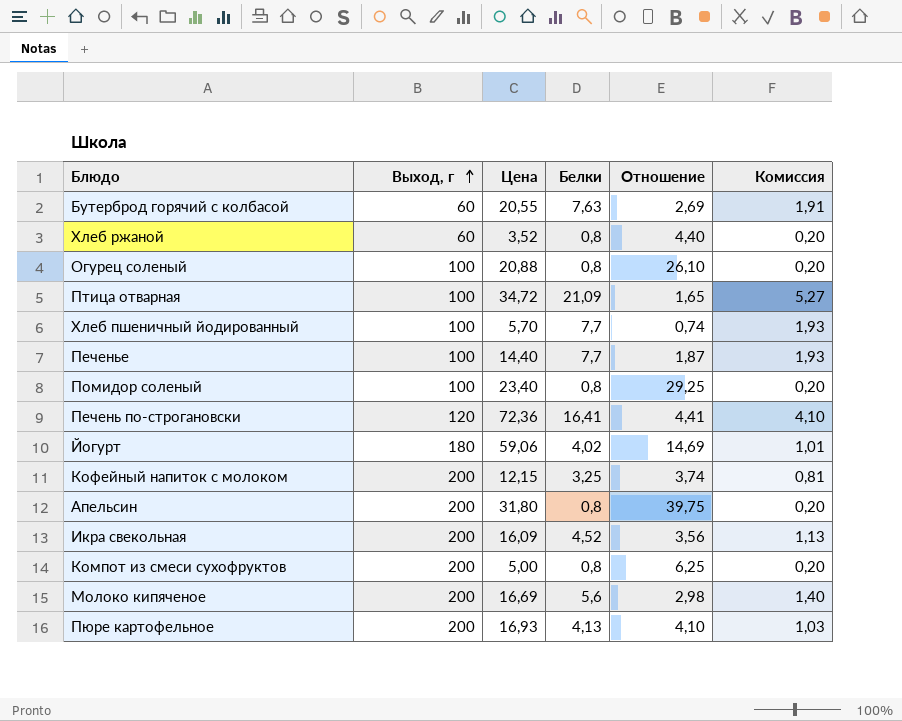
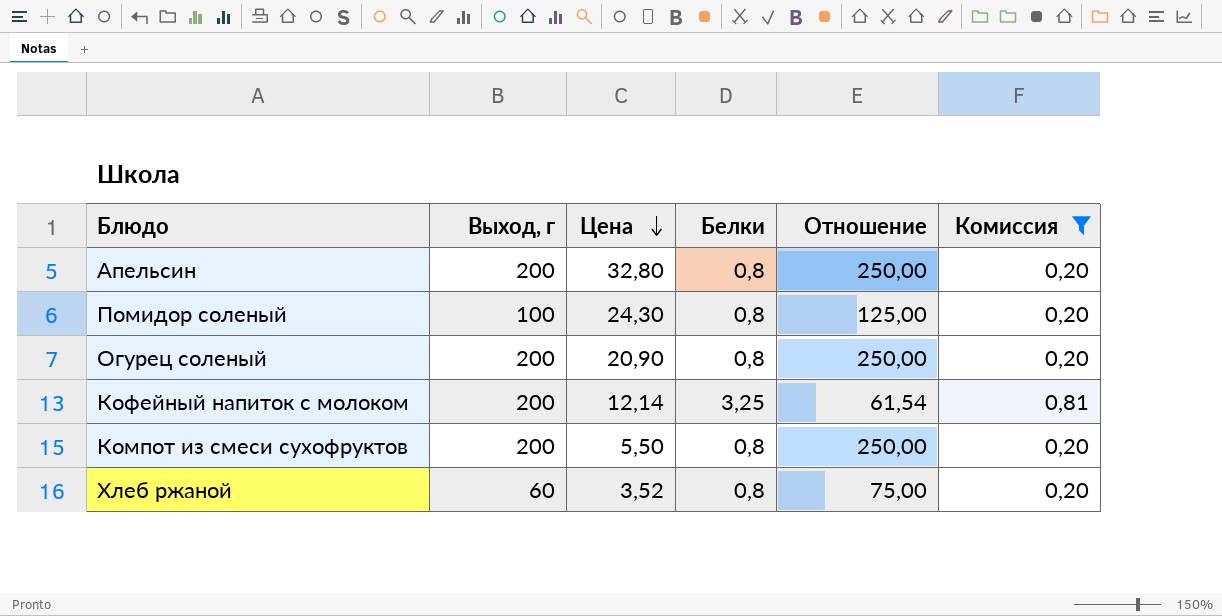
filter: none -> Комиссия <= 0,81
row order: Выход, г ascending -> Цена descending
column Отношение | formula: [Цена] / [Белки] -> [Выход, г] / [Белки]
Апельсин | Цена: 31,80 -> 32,80
Помидор соленый | Цена: 23,40 -> 24,30
Огурец соленый | Выход, г: 100 -> 200
Огурец соленый | Цена: 20,88 -> 20,90
Кофейный напиток с молоком | Цена: 12,15 -> 12,14
Компот из смеси сухофруктов | Цена: 5,00 -> 5,50

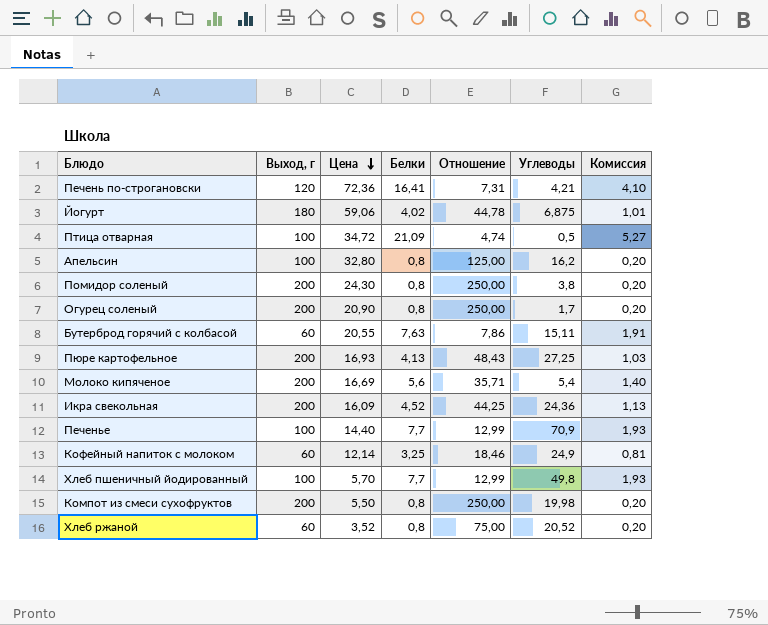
filter: Комиссия <= 0,81 -> none
column Углеводы | position: none -> 6
Апельсин | Выход, г: 200 -> 100
Апельсин | Отношение: 250,00 -> 125,00
Помидор соленый | Выход, г: 100 -> 200
Помидор соленый | Отношение: 125,00 -> 250,00
Кофейный напиток с молоком | Выход, г: 200 -> 60
Кофейный напиток с молоком | Отношение: 61,54 -> 18,46

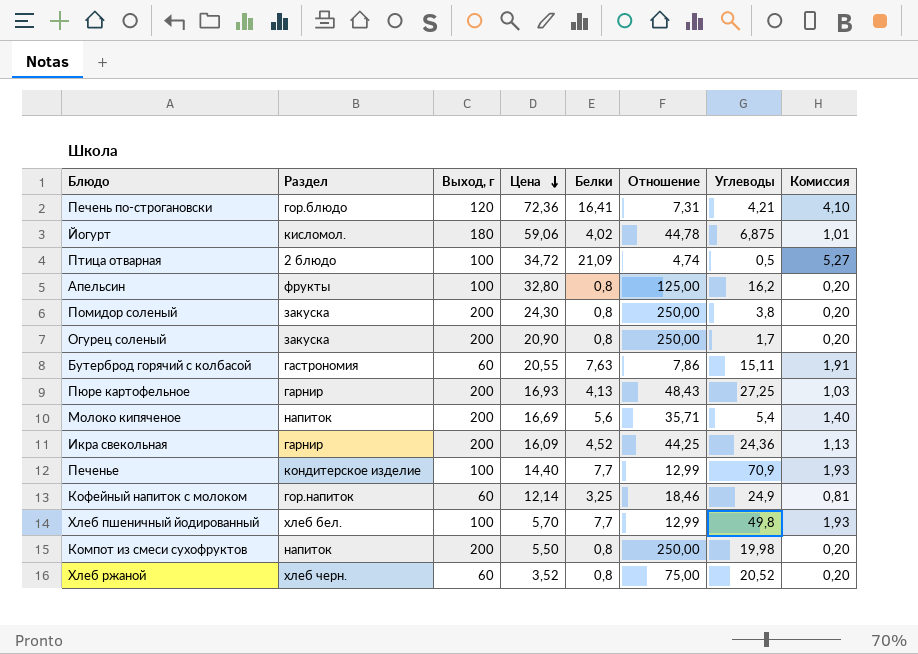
column Раздел | position: none -> 2

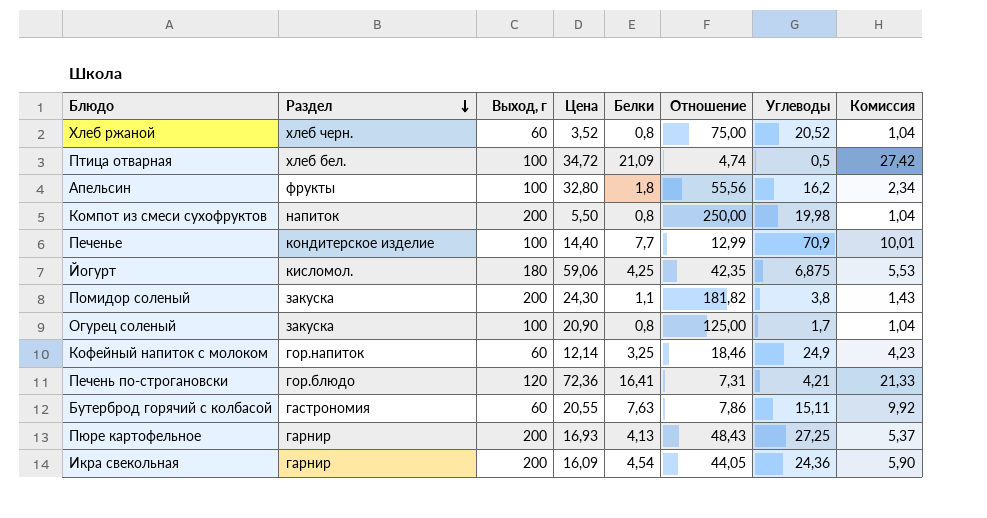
row order: Цена descending -> Раздел descending
column Комиссия | formula: [Белки] * 0,25 -> [Белки] * 1,3
row Молоко кипяченое: напиток | 200 | 16,69 | 5,6 | 35,71 | 5,4 | 1,40 -> none
row Хлеб пшеничный йодированный: хлеб бел. | 100 | 5,70 | 7,7 | 12,99 | 49,8 | 1,93 -> none
Птица отварная | Раздел: 2 блюдо -> хлеб бел.
Апельсин | Белки: 0,8 -> 1,8
Апельсин | Отношение: 125,00 -> 55,56
Йогурт | Белки: 4,02 -> 4,25
Йогурт | Отношение: 44,78 -> 42,35
Помидор соленый | Белки: 0,8 -> 1,1
Помидор соленый | Отношение: 250,00 -> 181,82
Огурец соленый | Выход, г: 200 -> 100
Огурец соленый | Отношение: 250,00 -> 125,00
Икра свекольная | Белки: 4,52 -> 4,54
Икра свекольная | Отношение: 44,25 -> 44,05

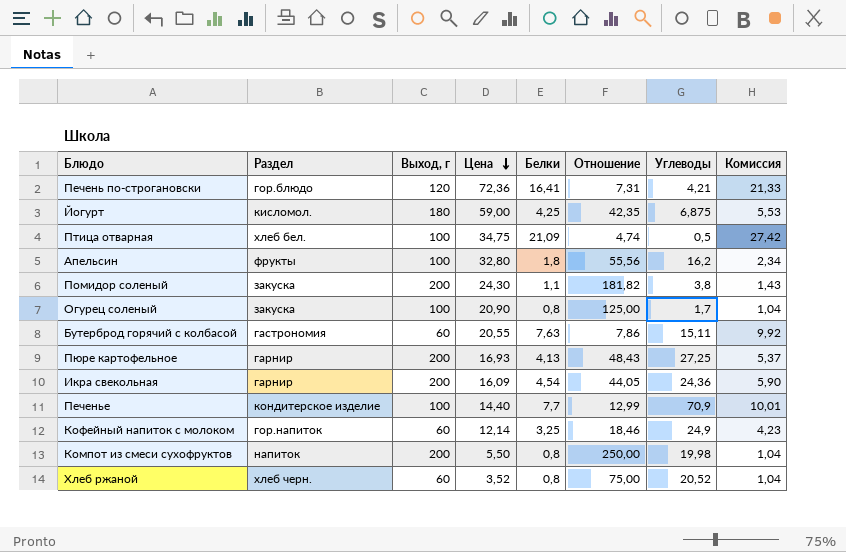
row order: Раздел descending -> Цена descending
Йогурт | Цена: 59,06 -> 59,00
Птица отварная | Цена: 34,72 -> 34,75

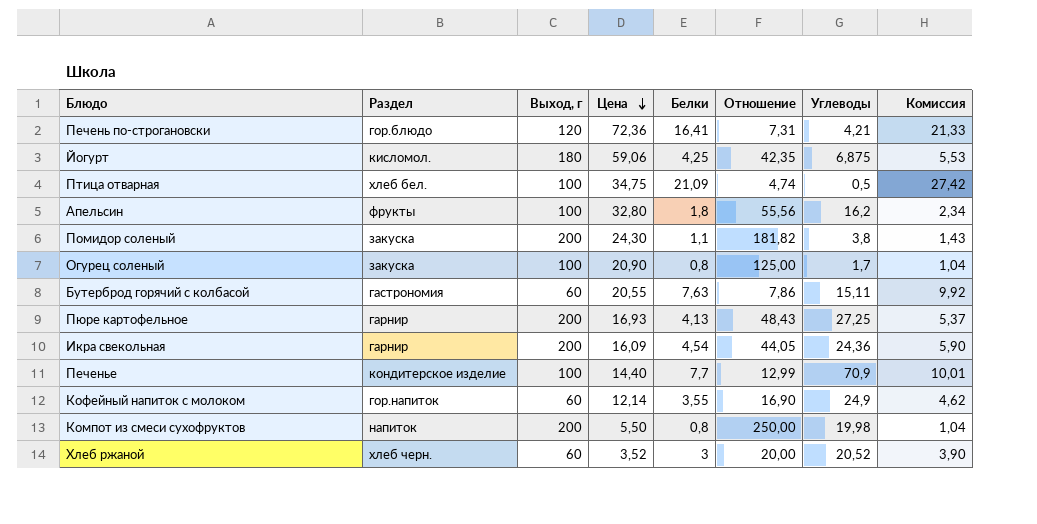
Йогурт | Цена: 59,00 -> 59,06
Кофейный напиток с молоком | Белки: 3,25 -> 3,55
Кофейный напиток с молоком | Отношение: 18,46 -> 16,90
Кофейный напиток с молоком | Комиссия: 4,23 -> 4,62
Хлеб ржаной | Белки: 0,8 -> 3
Хлеб ржаной | Отношение: 75,00 -> 20,00
Хлеб ржаной | Комиссия: 1,04 -> 3,90

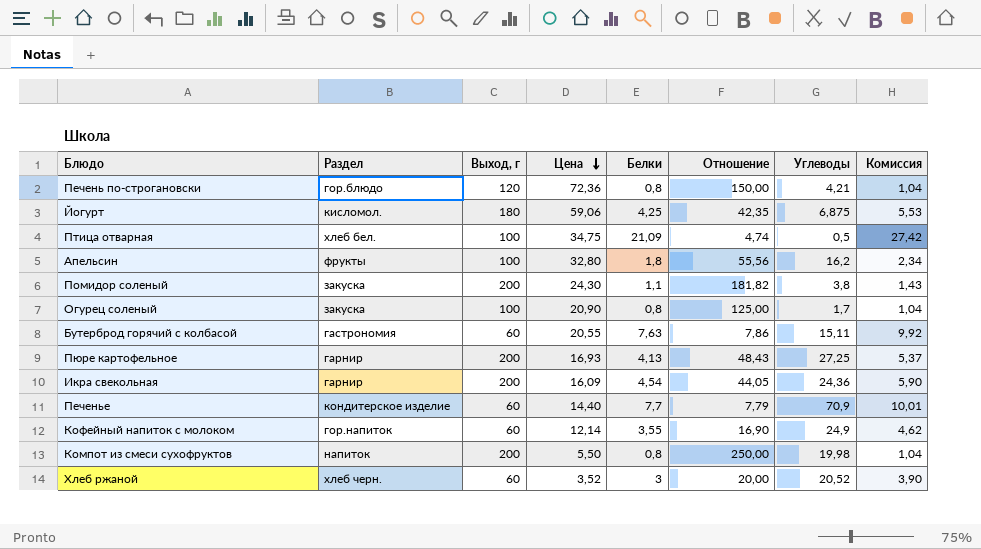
Печень по-строгановски | Белки: 16,41 -> 0,8
Печень по-строгановски | Отношение: 7,31 -> 150,00
Печень по-строгановски | Комиссия: 21,33 -> 1,04
Печенье | Выход, г: 100 -> 60
Печенье | Отношение: 12,99 -> 7,79

